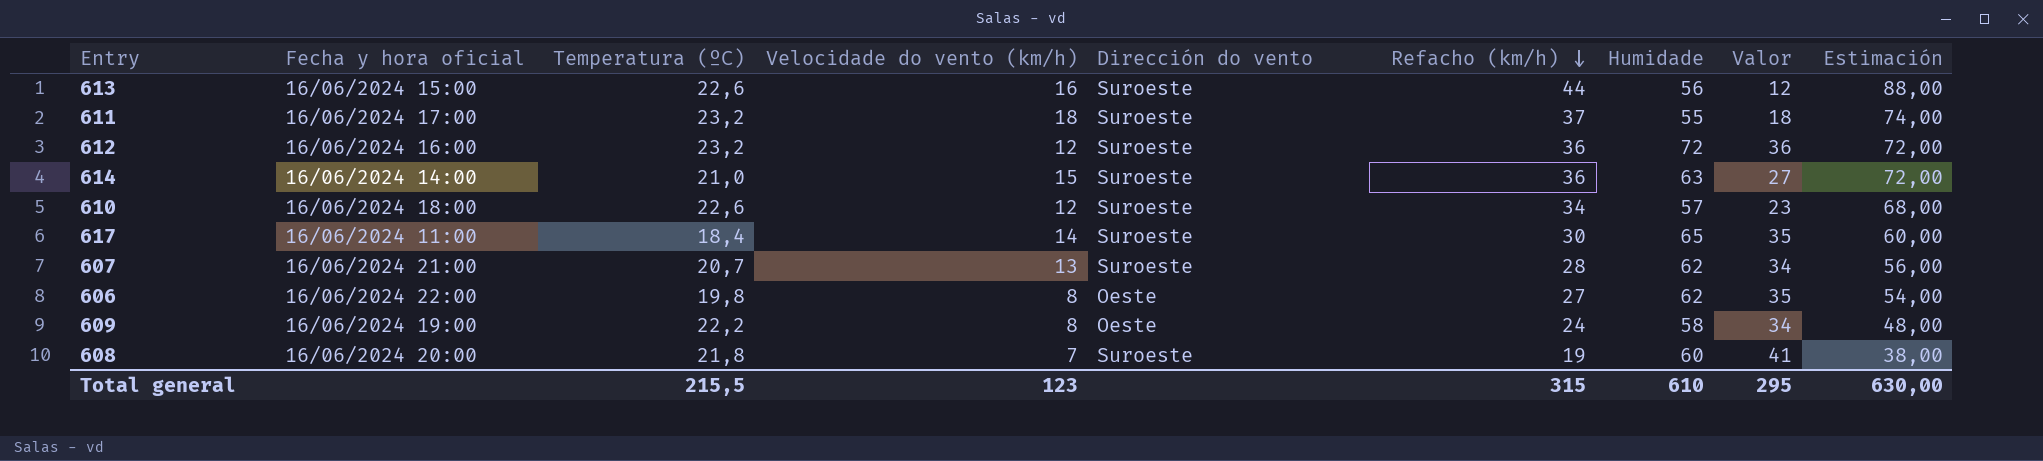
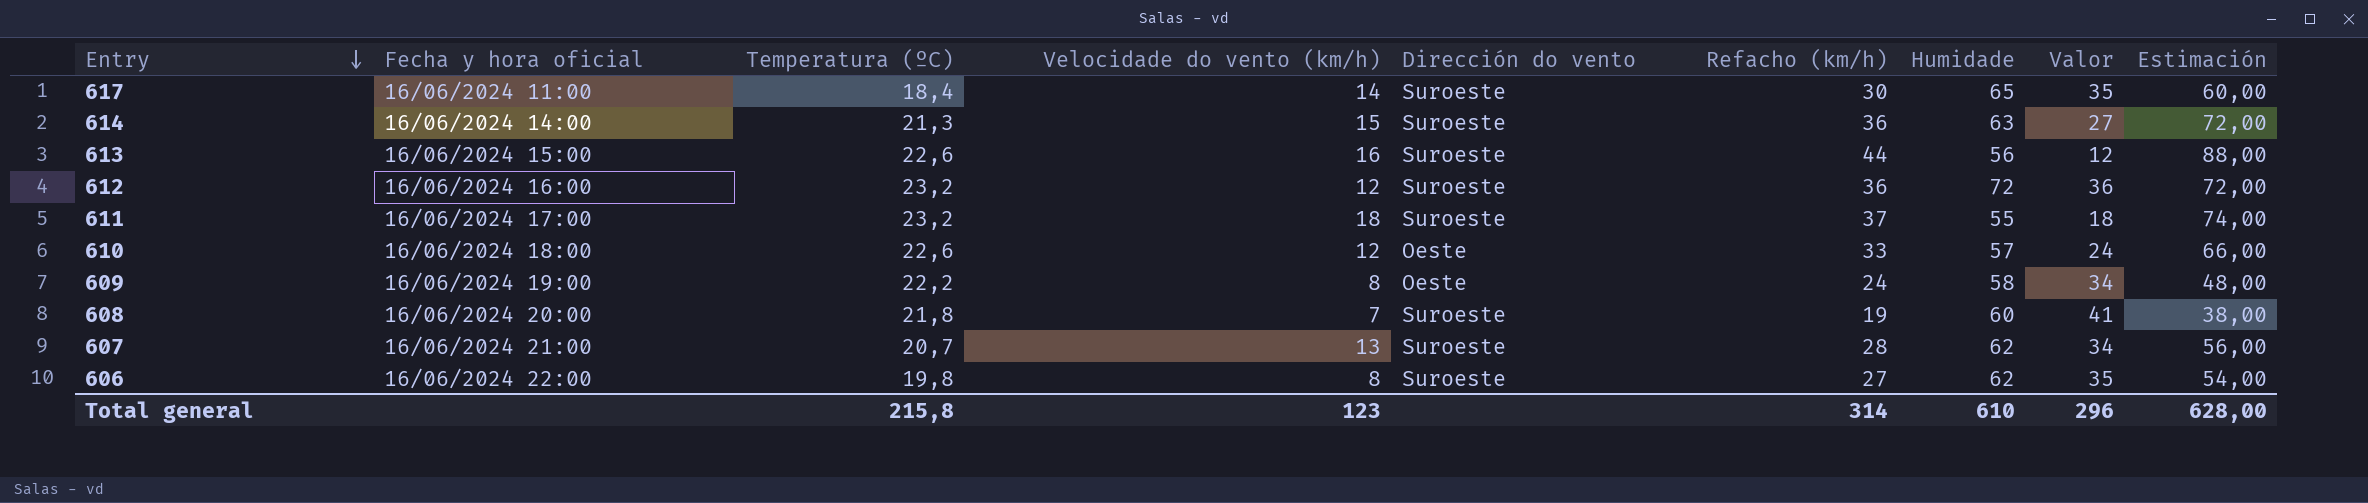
row order: Refacho (km/h) descending -> Entry descending
614 | Temperatura (ºC): 21,0 -> 21,3
610 | Dirección do vento: Suroeste -> Oeste
610 | Refacho (km/h): 34 -> 33
610 | Valor: 23 -> 24
610 | Estimación: 68,00 -> 66,00
606 | Dirección do vento: Oeste -> Suroeste
Total general | Temperatura (ºC): 215,5 -> 215,8
Total general | Refacho (km/h): 315 -> 314
Total general | Valor: 295 -> 296
Total general | Estimación: 630,00 -> 628,00

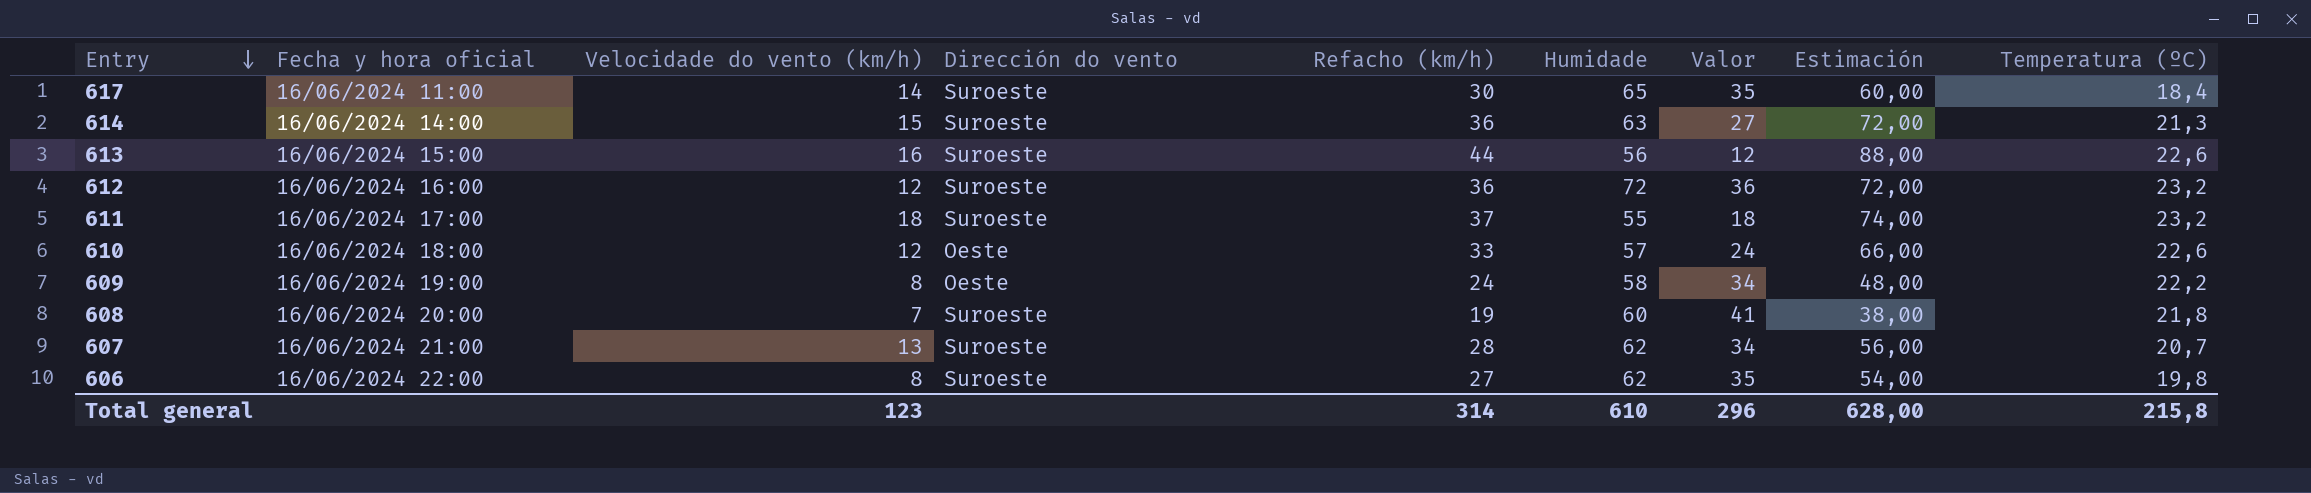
column Temperatura (ºC) | position: 3 -> 9

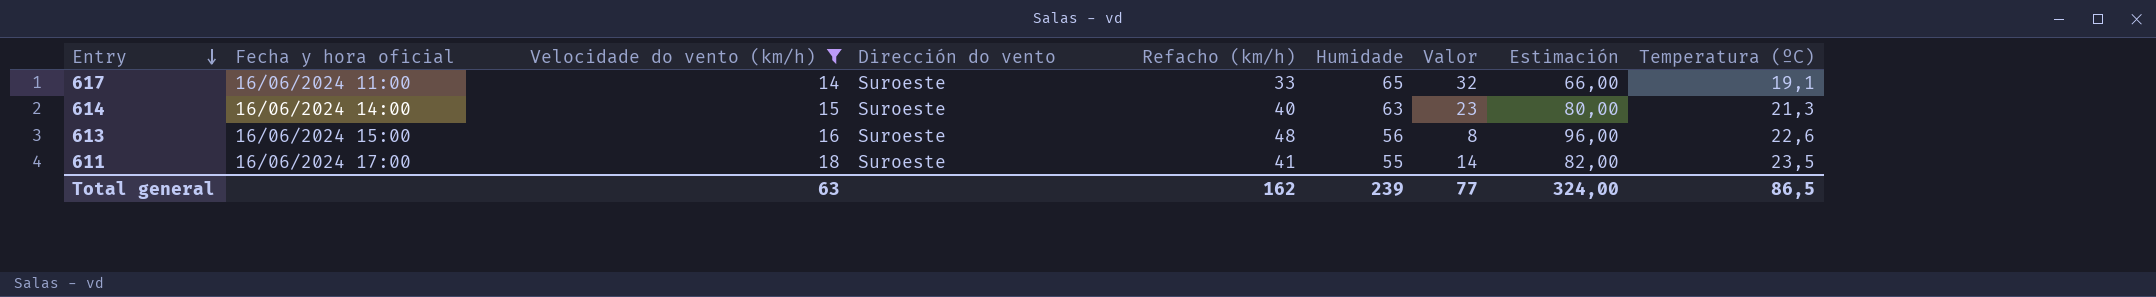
filter: none -> Velocidade do vento (km/h) >= 14
617 | Refacho (km/h): 30 -> 33
617 | Valor: 35 -> 32
617 | Estimación: 60,00 -> 66,00
617 | Temperatura (ºC): 18,4 -> 19,1
614 | Refacho (km/h): 36 -> 40
614 | Valor: 27 -> 23
614 | Estimación: 72,00 -> 80,00
613 | Refacho (km/h): 44 -> 48
613 | Valor: 12 -> 8
613 | Estimación: 88,00 -> 96,00
611 | Refacho (km/h): 37 -> 41
611 | Valor: 18 -> 14
611 | Estimación: 74,00 -> 82,00
611 | Temperatura (ºC): 23,2 -> 23,5
Total general | Velocidade do vento (km/h): 123 -> 63
Total general | Refacho (km/h): 314 -> 162
Total general | Humidade: 610 -> 239
Total general | Valor: 296 -> 77
Total general | Estimación: 628,00 -> 324,00
Total general | Temperatura (ºC): 215,8 -> 86,5

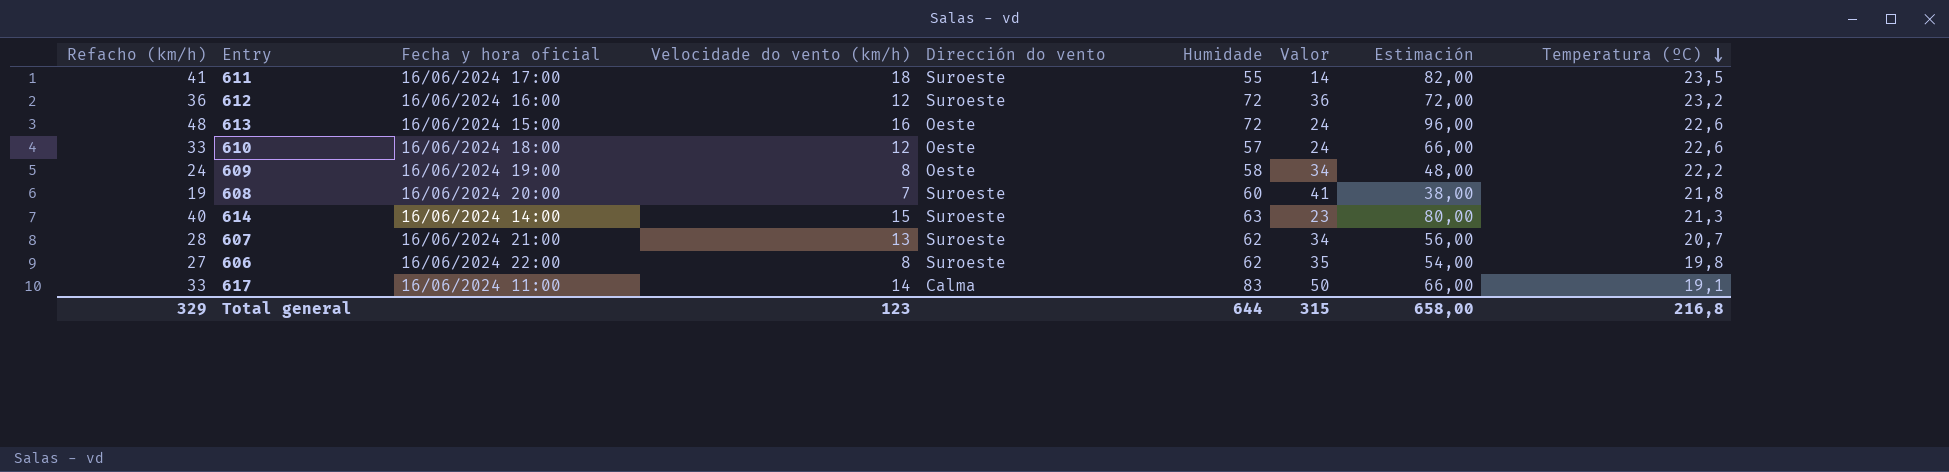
filter: Velocidade do vento (km/h) >= 14 -> none
row order: Entry descending -> Temperatura (ºC) descending
column Refacho (km/h) | position: 5 -> 1
613 | Dirección do vento: Suroeste -> Oeste
613 | Humidade: 56 -> 72
613 | Valor: 8 -> 24
617 | Dirección do vento: Suroeste -> Calma
617 | Humidade: 65 -> 83
617 | Valor: 32 -> 50
Total general | Refacho (km/h): 162 -> 329
Total general | Velocidade do vento (km/h): 63 -> 123
Total general | Humidade: 239 -> 644
Total general | Valor: 77 -> 315
Total general | Estimación: 324,00 -> 658,00
Total general | Temperatura (ºC): 86,5 -> 216,8

